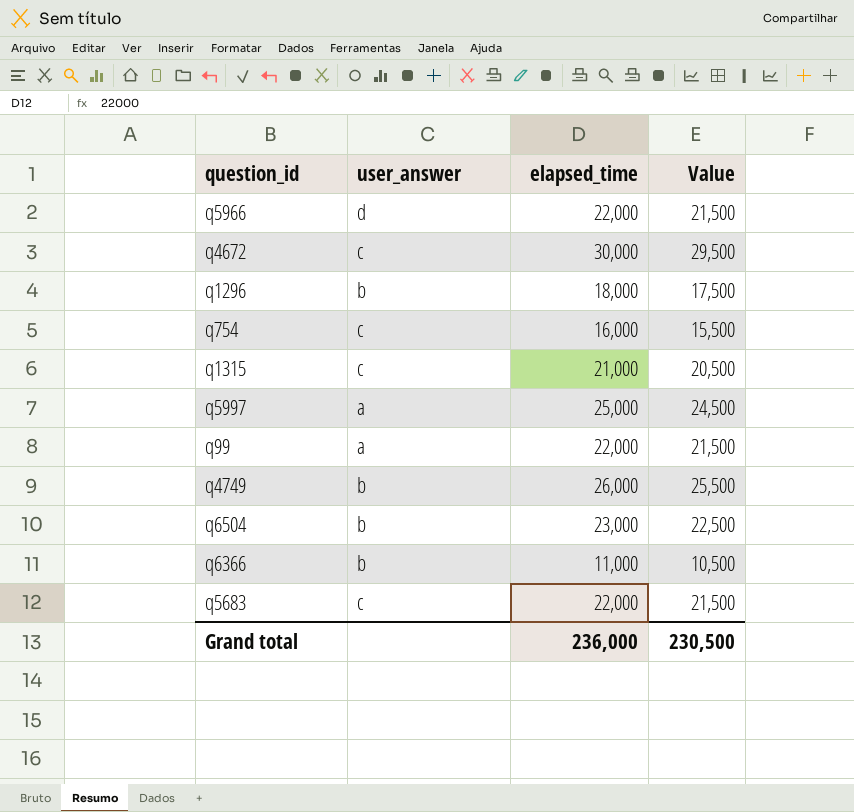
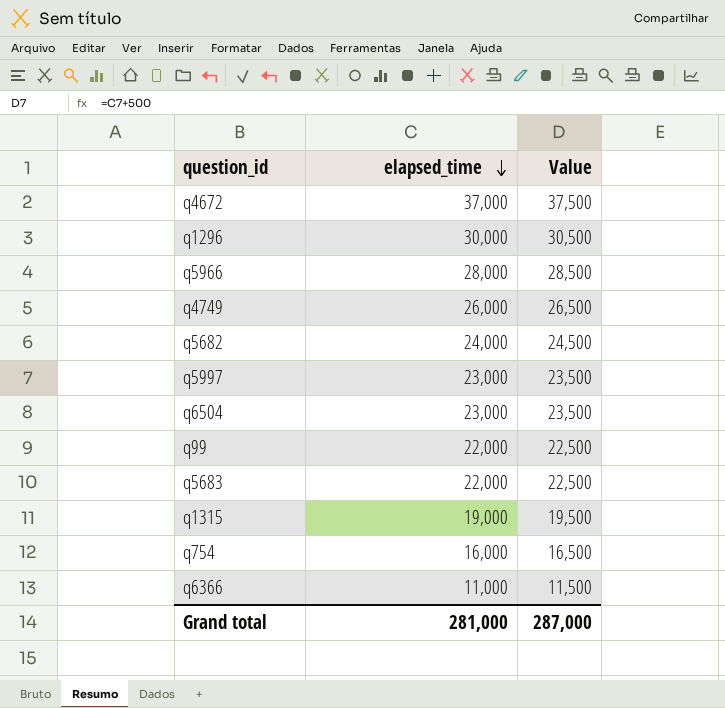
row order: none -> elapsed_time descending
column user_answer | position: 2 -> none
column Value | formula: [elapsed_time] - 500 -> [elapsed_time] + 500
q4672 | elapsed_time: 30,000 -> 37,000
q1296 | elapsed_time: 18,000 -> 30,000
q5966 | elapsed_time: 22,000 -> 28,000
row q5682: none -> 24,000 | 24,500
q5997 | elapsed_time: 25,000 -> 23,000
q1315 | elapsed_time: 21,000 -> 19,000
Grand total | elapsed_time: 236,000 -> 281,000
Grand total | Value: 230,500 -> 287,000

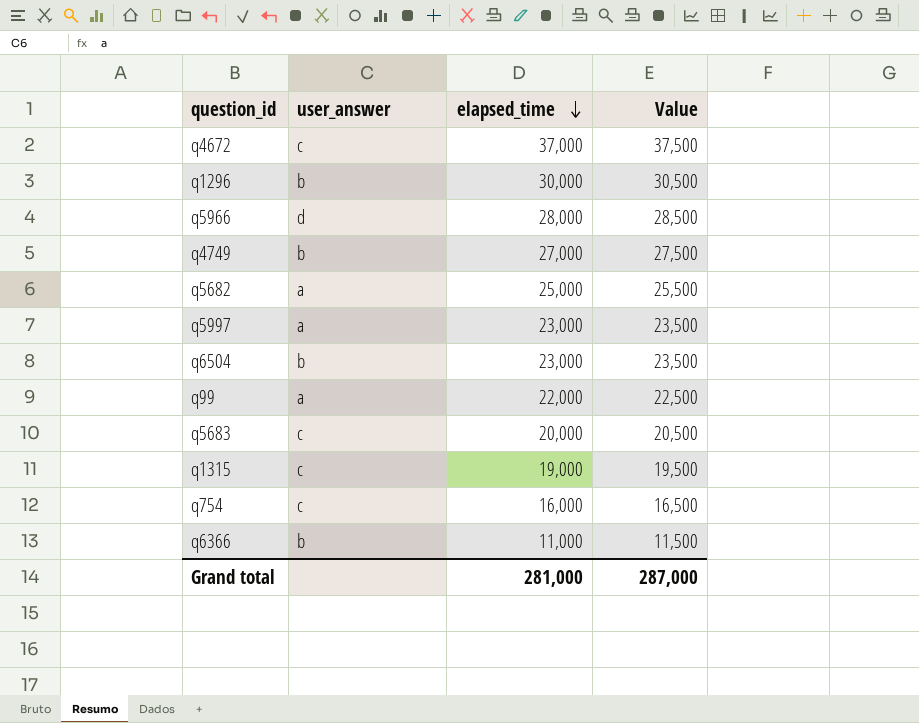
column user_answer | position: none -> 2
q4749 | elapsed_time: 26,000 -> 27,000
q4749 | Value: 26,500 -> 27,500
q5682 | elapsed_time: 24,000 -> 25,000
q5682 | Value: 24,500 -> 25,500
q5683 | elapsed_time: 22,000 -> 20,000
q5683 | Value: 22,500 -> 20,500

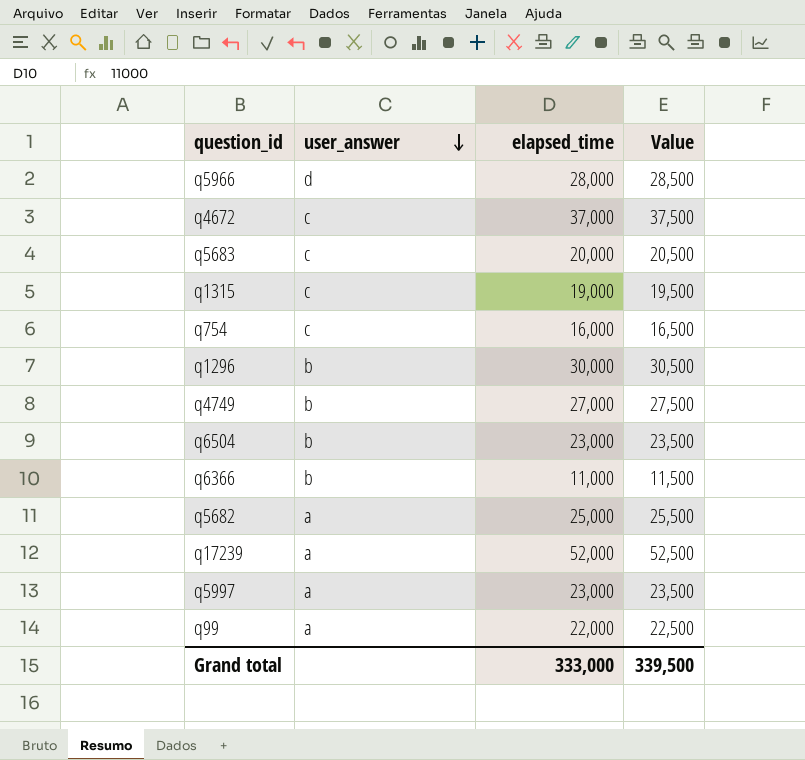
row order: elapsed_time descending -> user_answer descending
row q17239: none -> a | 52,000 | 52,500
Grand total | elapsed_time: 281,000 -> 333,000
Grand total | Value: 287,000 -> 339,500

